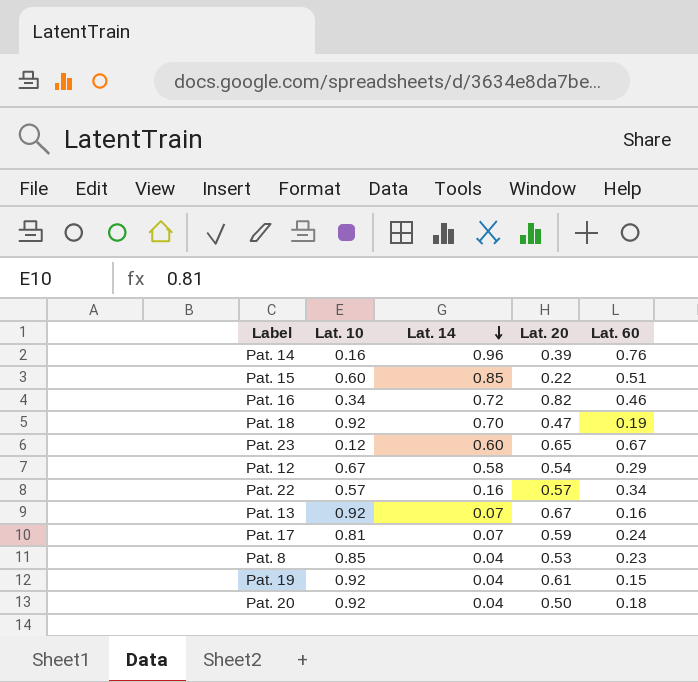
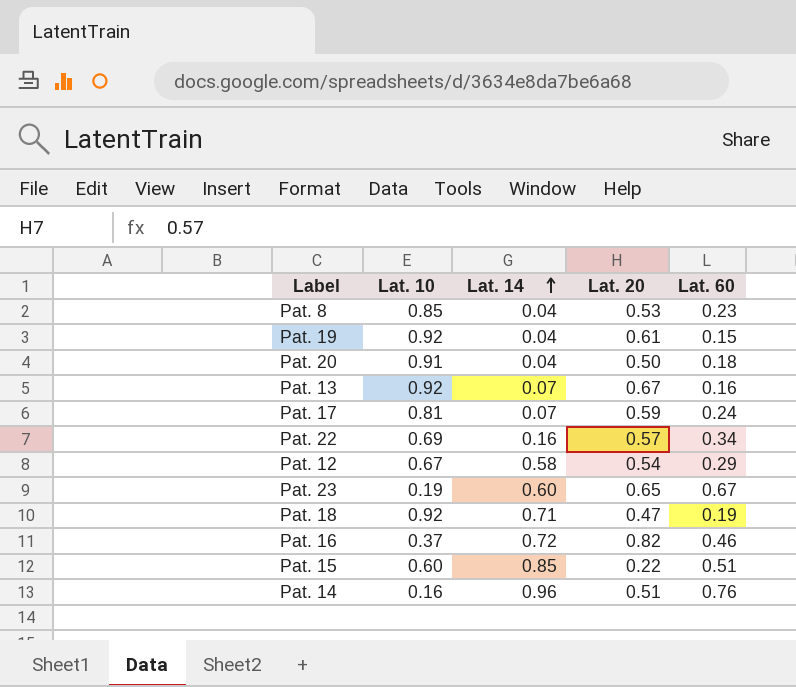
row order: Lat. 14 descending -> Lat. 14 ascending
Pat. 20 | Lat. 10: 0.92 -> 0.91
Pat. 22 | Lat. 10: 0.57 -> 0.69
Pat. 23 | Lat. 10: 0.12 -> 0.19
Pat. 18 | Lat. 14: 0.70 -> 0.71
Pat. 16 | Lat. 10: 0.34 -> 0.37
Pat. 14 | Lat. 20: 0.39 -> 0.51

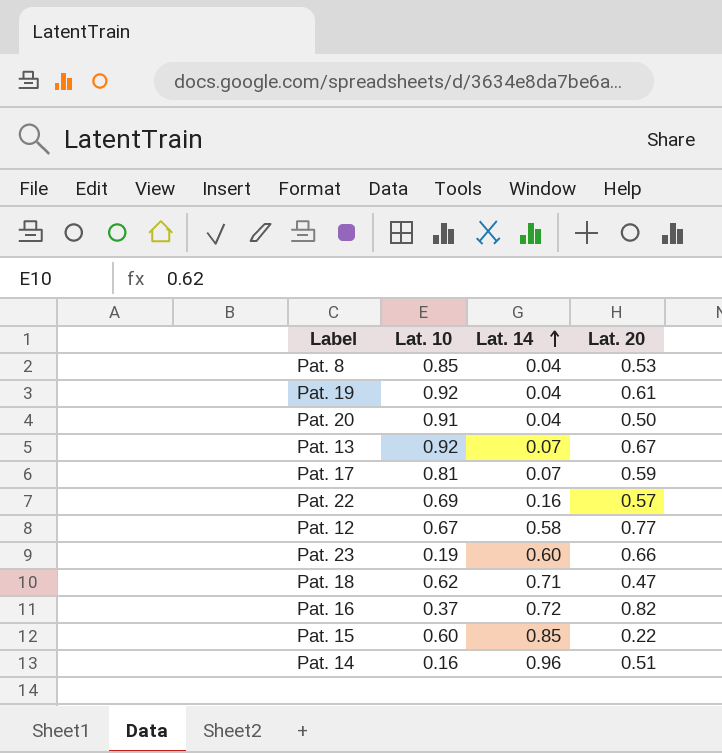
column Lat. 60 | position: 5 -> none
Pat. 12 | Lat. 20: 0.54 -> 0.77
Pat. 23 | Lat. 20: 0.65 -> 0.66
Pat. 18 | Lat. 10: 0.92 -> 0.62

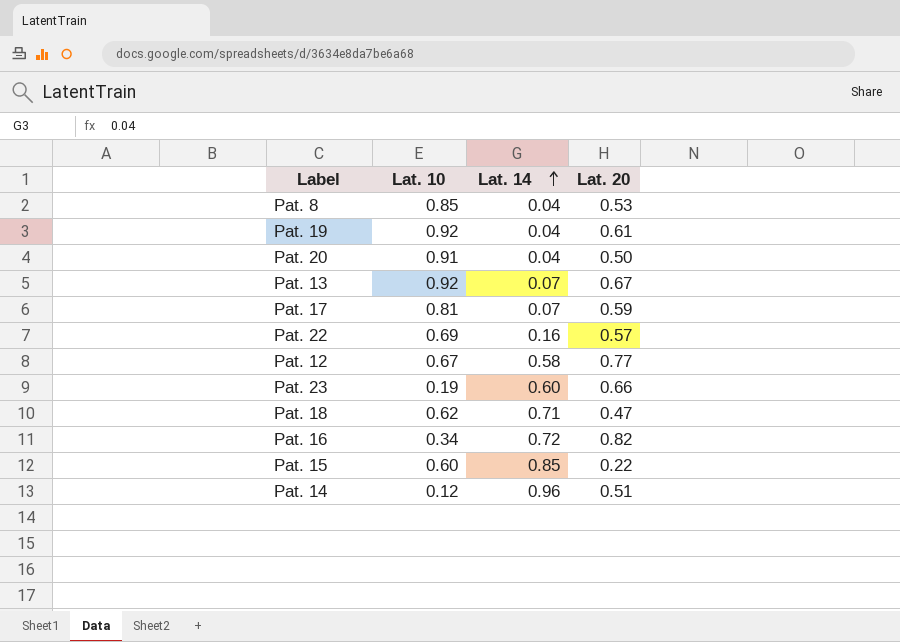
Pat. 16 | Lat. 10: 0.37 -> 0.34
Pat. 14 | Lat. 10: 0.16 -> 0.12

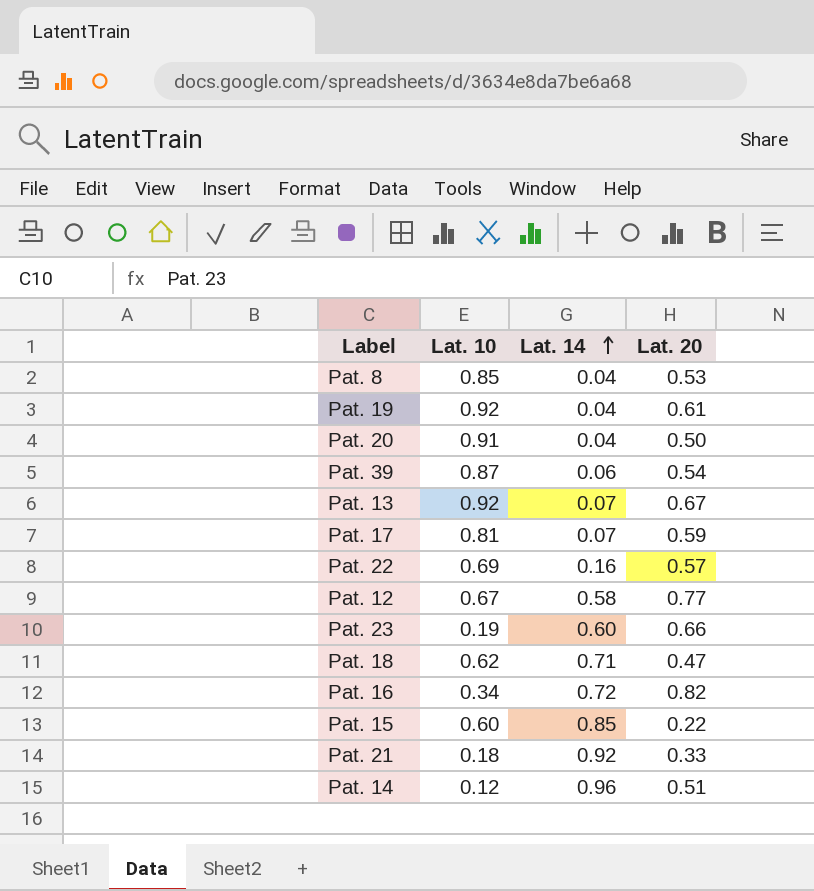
row Pat. 39: none -> 0.87 | 0.06 | 0.54
row Pat. 21: none -> 0.18 | 0.92 | 0.33

